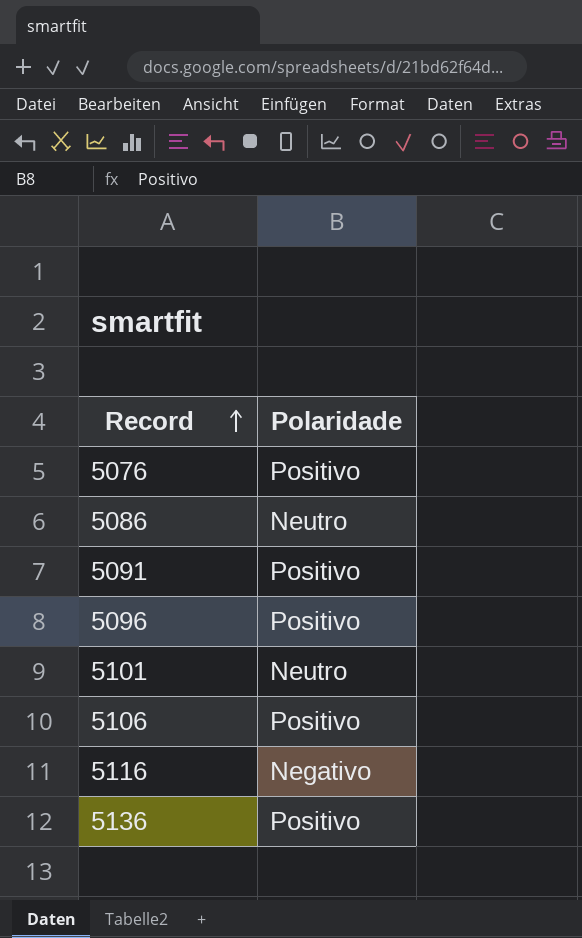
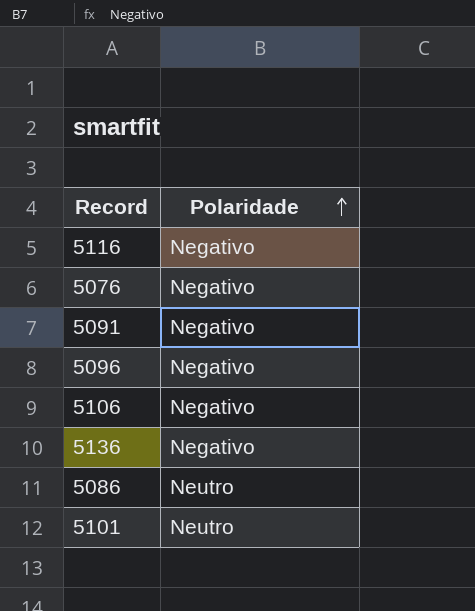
row order: Record ascending -> Polaridade ascending
5076 | Polaridade: Positivo -> Negativo
5091 | Polaridade: Positivo -> Negativo
5096 | Polaridade: Positivo -> Negativo
5106 | Polaridade: Positivo -> Negativo
5136 | Polaridade: Positivo -> Negativo

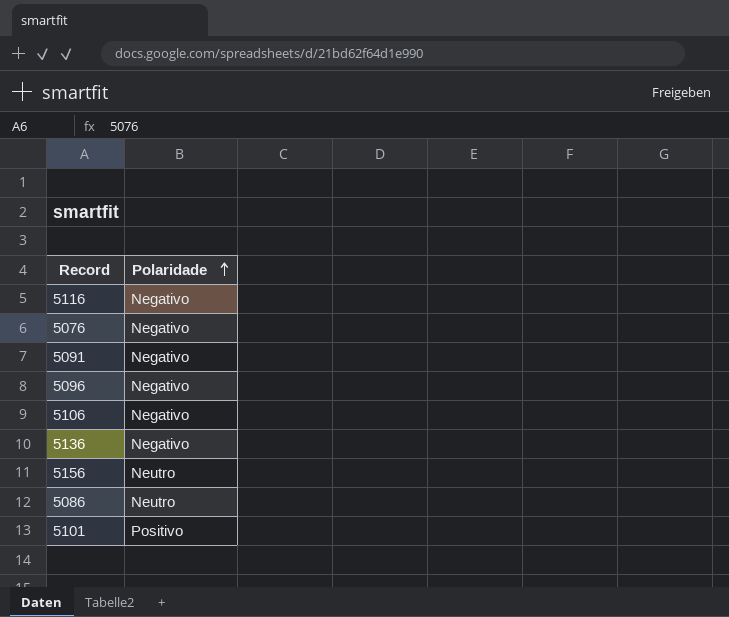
row 5156: none -> Neutro
5101 | Polaridade: Neutro -> Positivo

